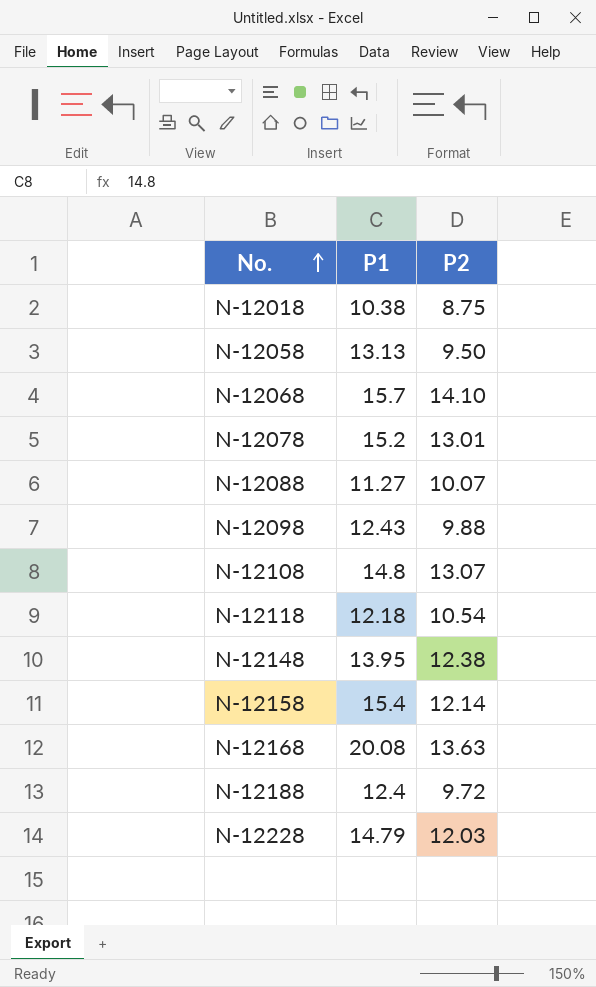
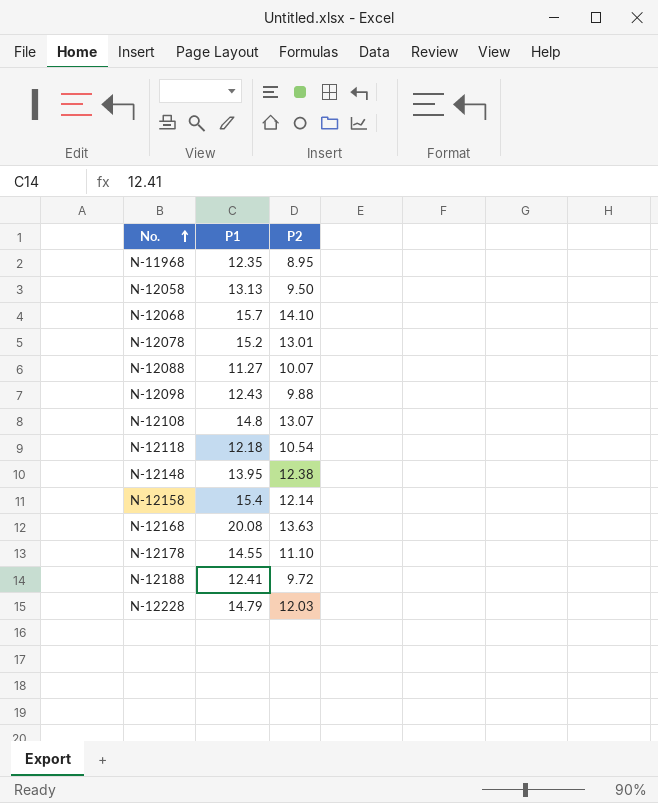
row N-12018: 10.38 | 8.75 -> none
row N-11968: none -> 12.35 | 8.95
row N-12178: none -> 14.55 | 11.10
N-12188 | P1: 12.4 -> 12.41

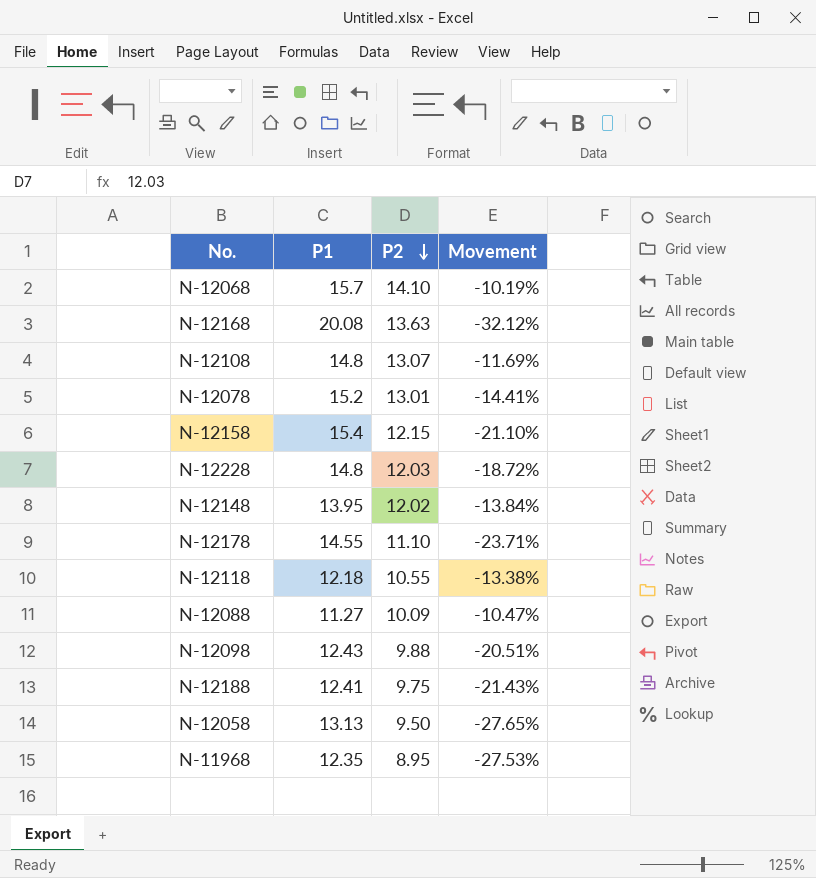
row order: No. ascending -> P2 descending
column Movement | formula: none -> ([P2] - [P1]) / [P1]
N-12158 | P2: 12.14 -> 12.15
N-12228 | P1: 14.79 -> 14.8
N-12148 | P2: 12.38 -> 12.02
N-12118 | P2: 10.54 -> 10.55
N-12088 | P2: 10.07 -> 10.09
N-12188 | P2: 9.72 -> 9.75

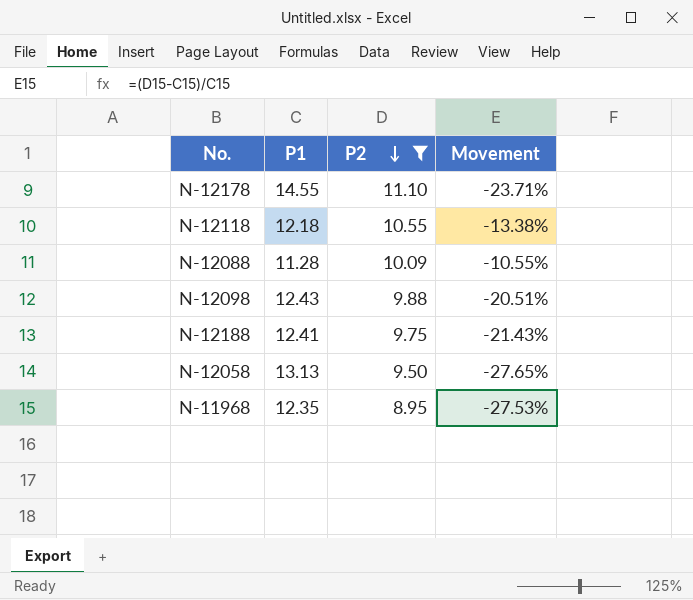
filter: none -> P2 <= 11.10
N-12088 | P1: 11.27 -> 11.28
N-12088 | Movement: -10.47% -> -10.55%

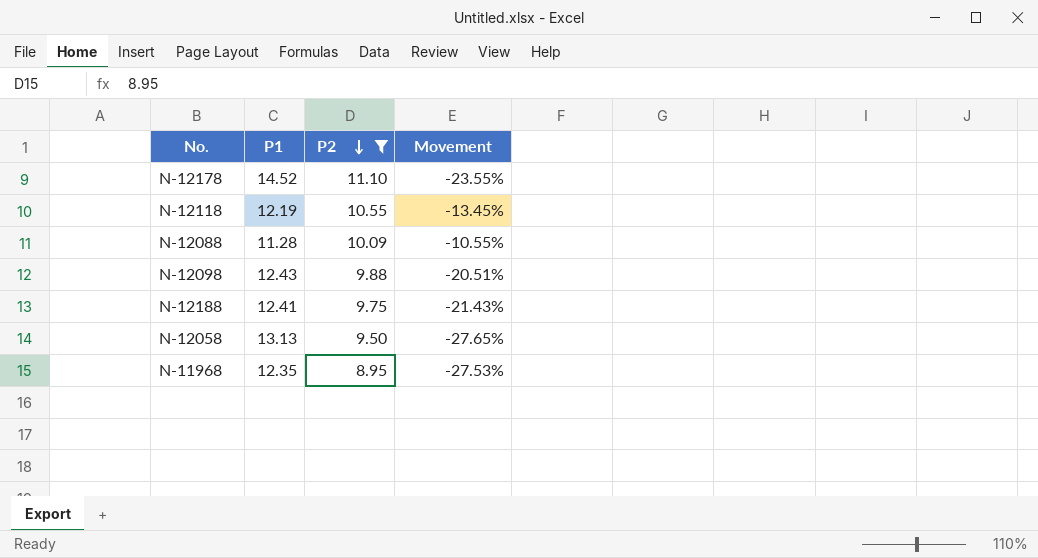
N-12178 | P1: 14.55 -> 14.52
N-12178 | Movement: -23.71% -> -23.55%
N-12118 | P1: 12.18 -> 12.19
N-12118 | Movement: -13.38% -> -13.45%

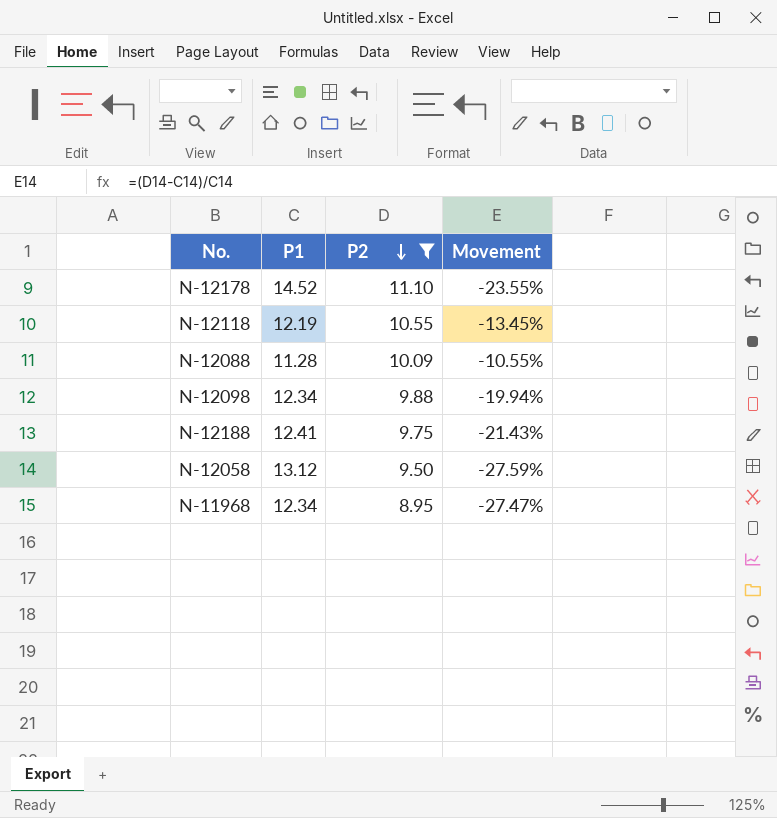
N-12098 | P1: 12.43 -> 12.34
N-12098 | Movement: -20.51% -> -19.94%
N-12058 | P1: 13.13 -> 13.12
N-12058 | Movement: -27.65% -> -27.59%
N-11968 | P1: 12.35 -> 12.34
N-11968 | Movement: -27.53% -> -27.47%

